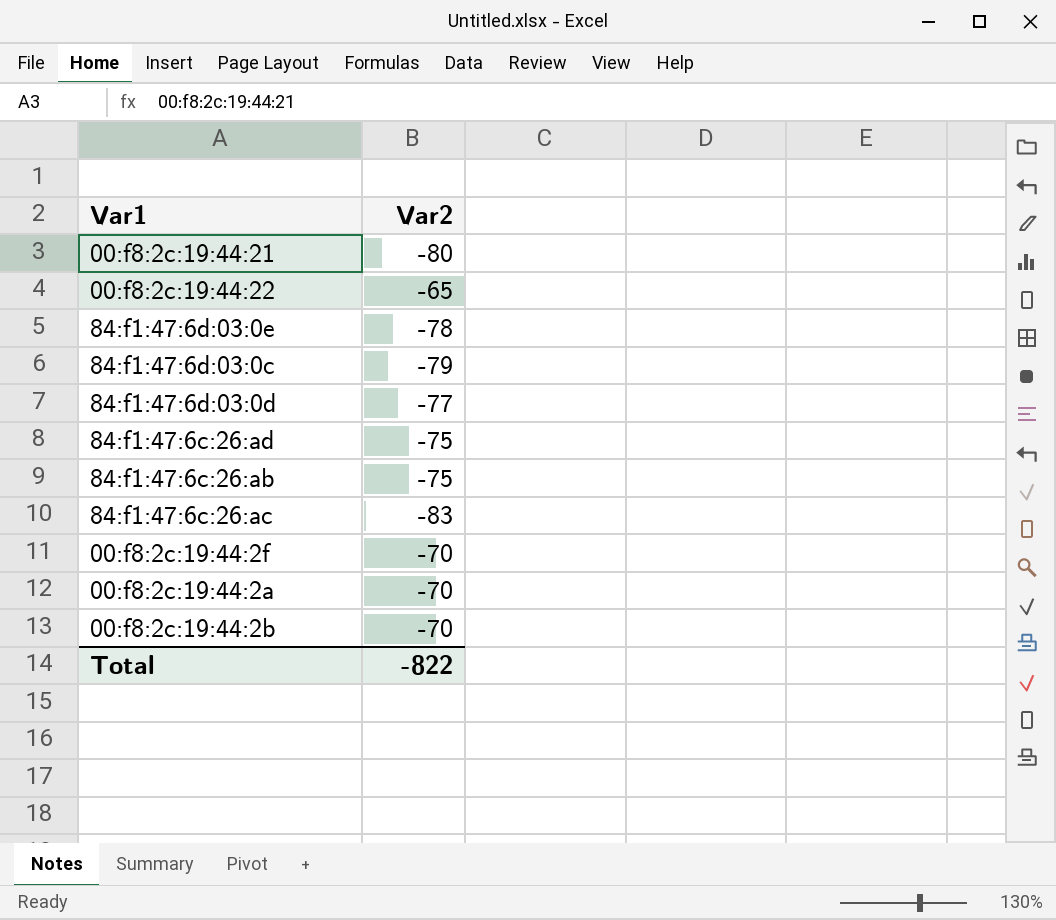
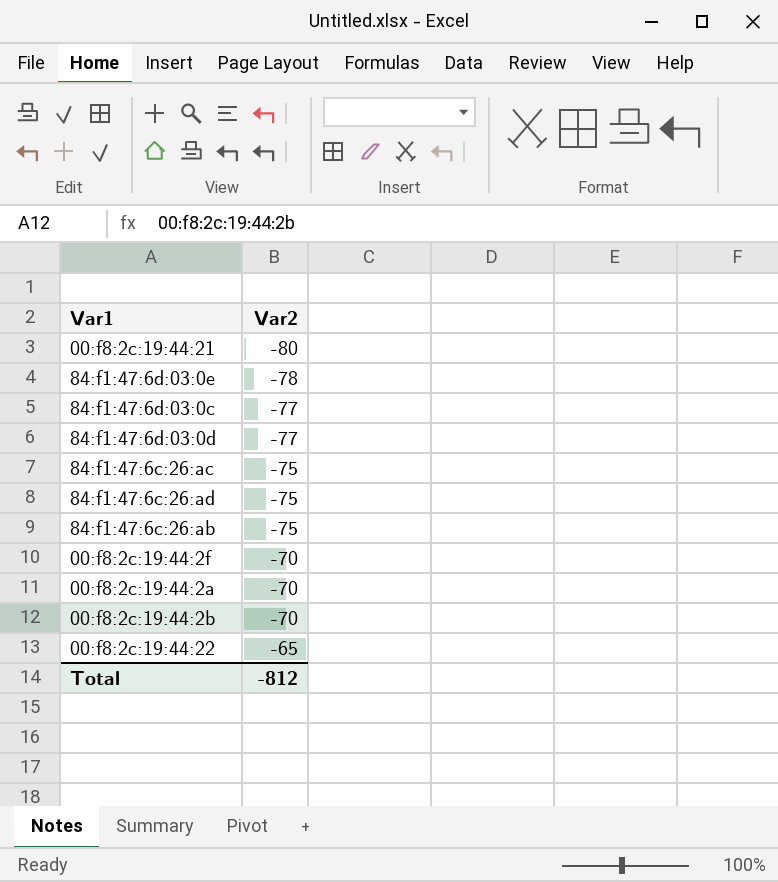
row order: none -> Var2 ascending
84:f1:47:6d:03:0c | Var2: -79 -> -77
84:f1:47:6c:26:ac | Var2: -83 -> -75
Total | Var2: -822 -> -812

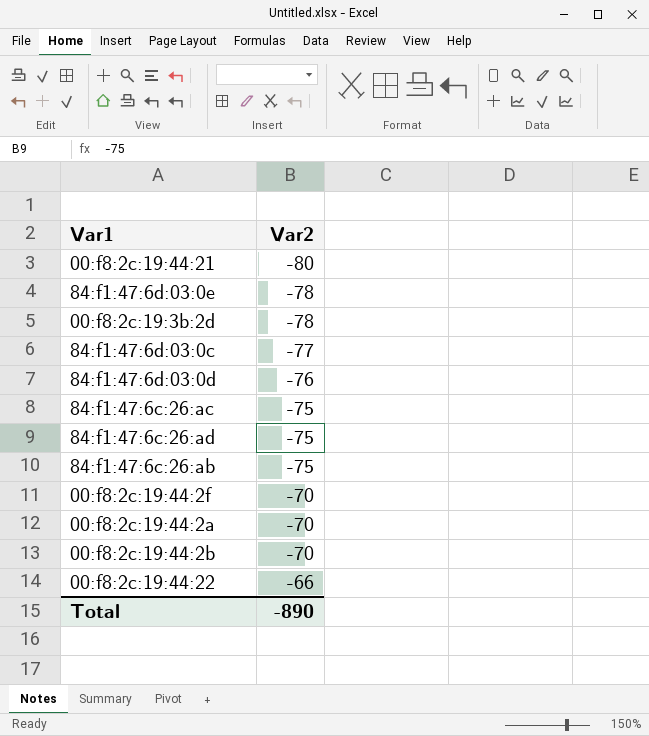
row 00:f8:2c:19:3b:2d: none -> -78
84:f1:47:6d:03:0d | Var2: -77 -> -76
00:f8:2c:19:44:22 | Var2: -65 -> -66
Total | Var2: -812 -> -890

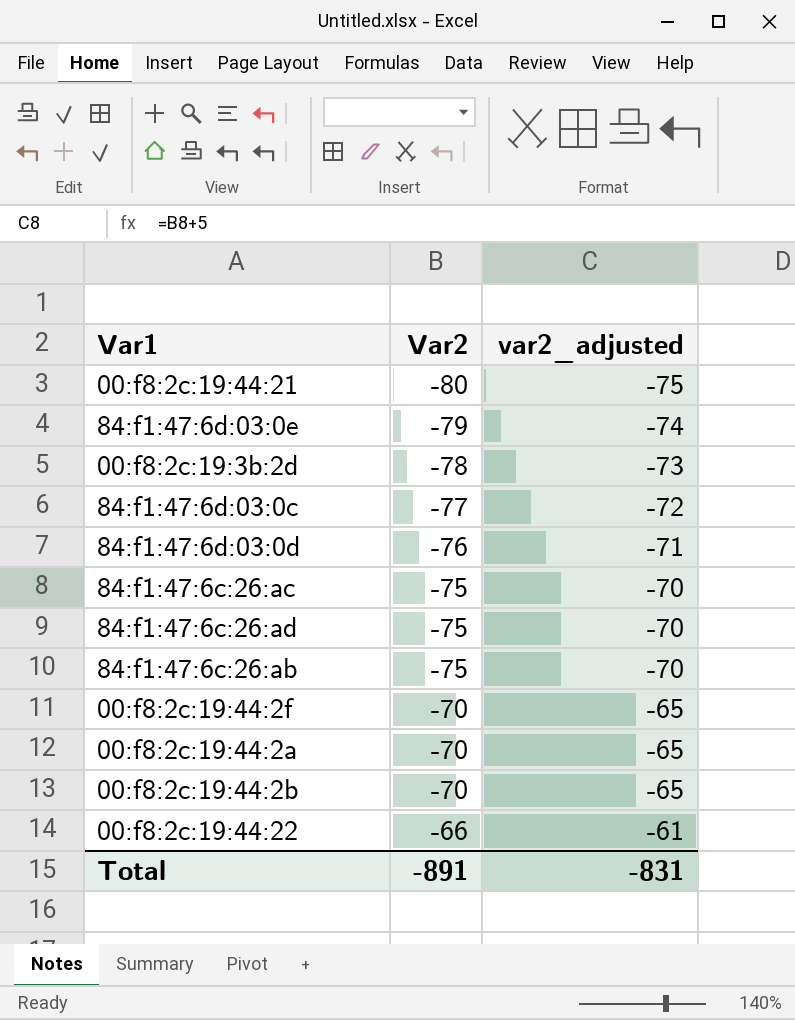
column var2_adjusted | formula: none -> [Var2] + 5
84:f1:47:6d:03:0e | Var2: -78 -> -79
Total | Var2: -890 -> -891

